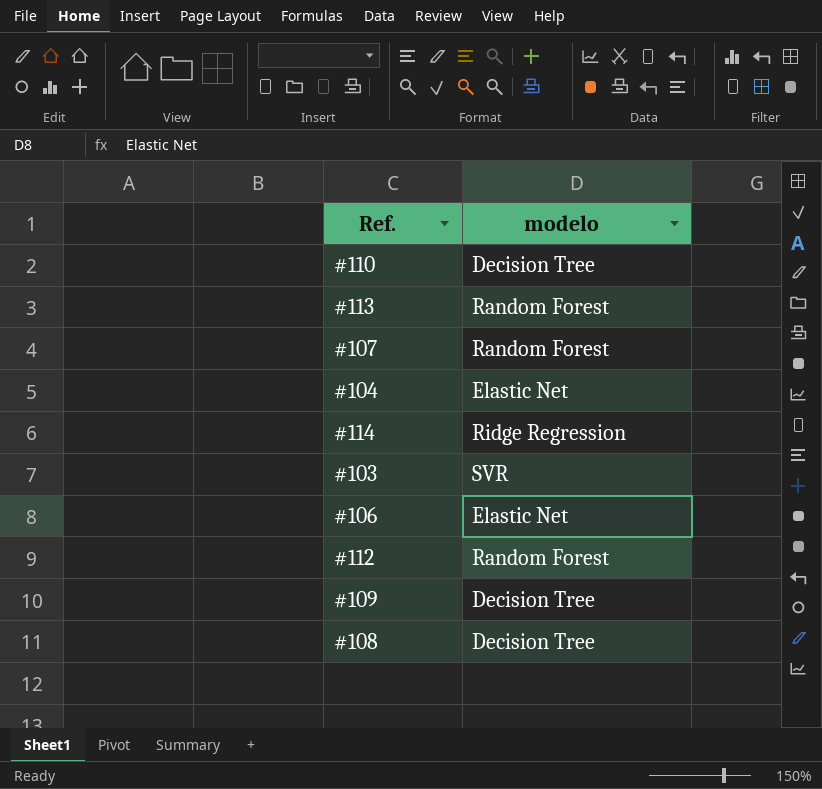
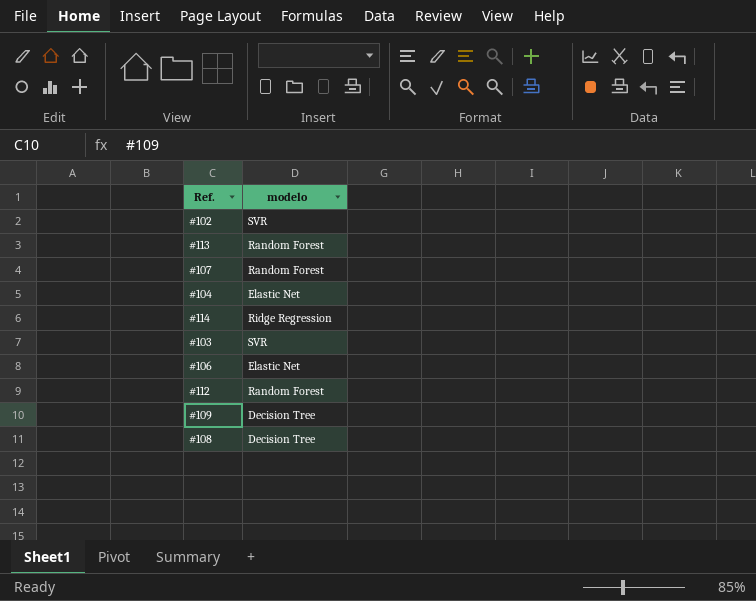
row #110: Decision Tree -> none
row #102: none -> SVR

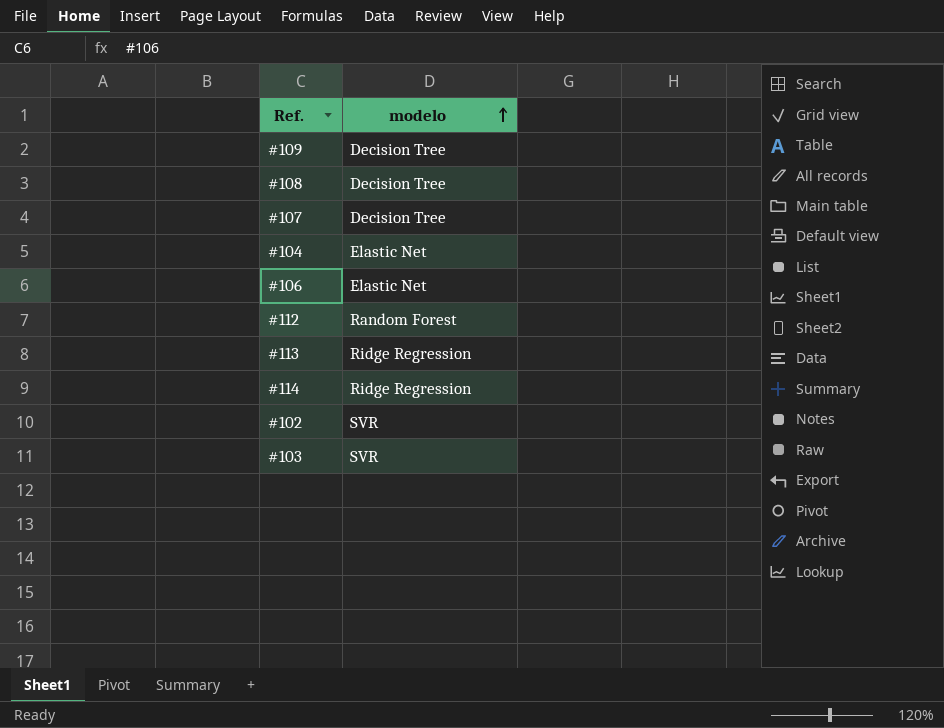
row order: none -> modelo ascending
#107 | modelo: Random Forest -> Decision Tree
#113 | modelo: Random Forest -> Ridge Regression

